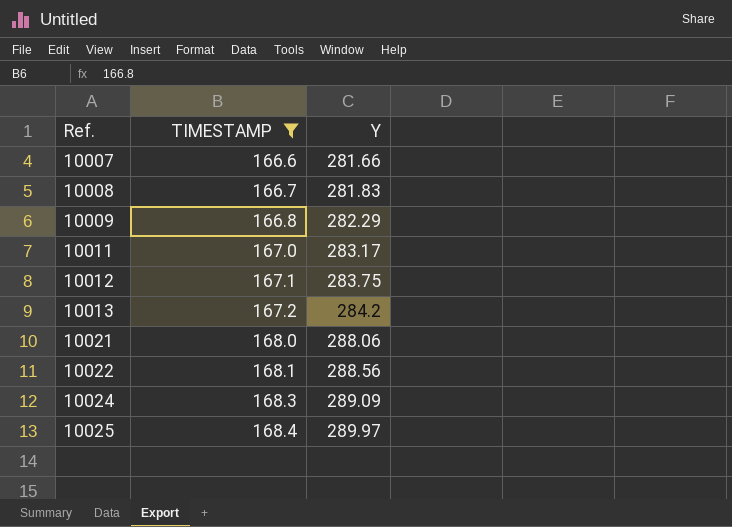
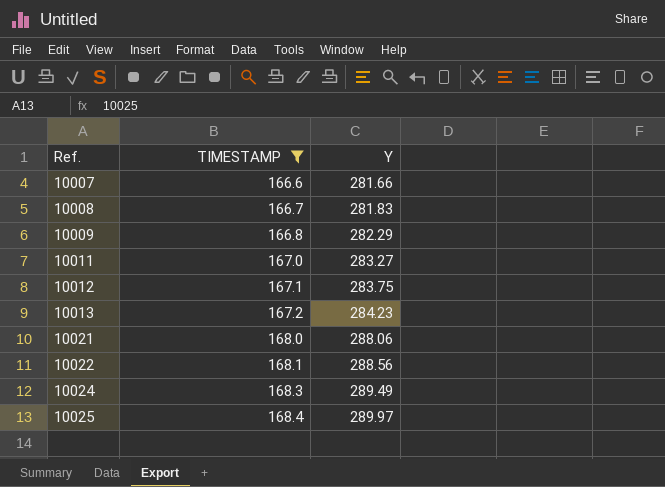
10011 | Y: 283.17 -> 283.27
10013 | Y: 284.2 -> 284.23
10024 | Y: 289.09 -> 289.49

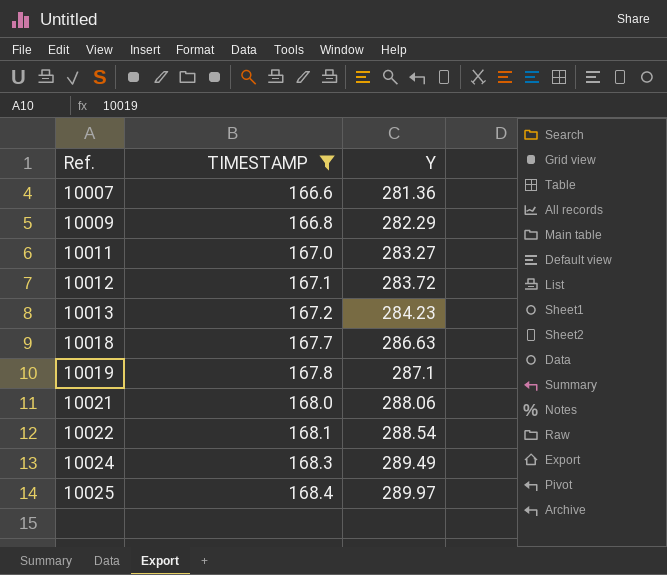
row 10008: 166.7 | 281.83 -> none
10007 | Y: 281.66 -> 281.36
10012 | Y: 283.75 -> 283.72
row 10018: none -> 167.7 | 286.63
row 10019: none -> 167.8 | 287.1
10022 | Y: 288.56 -> 288.54

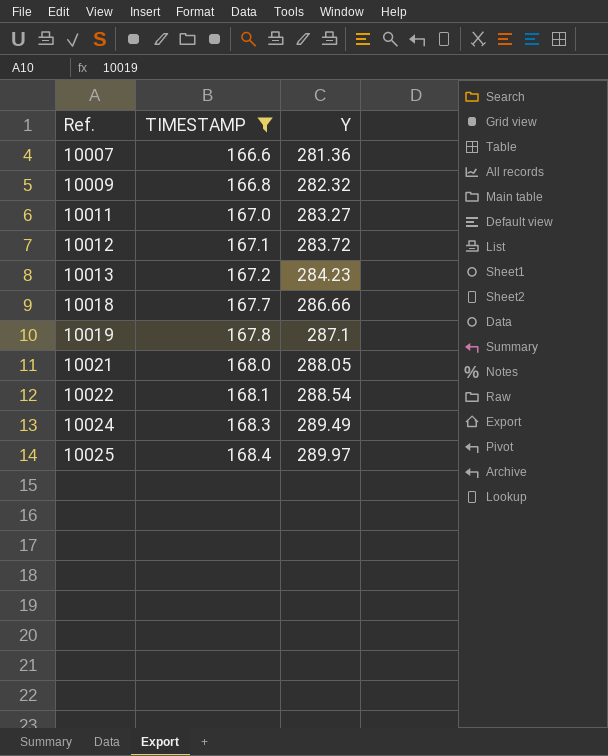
10009 | Y: 282.29 -> 282.32
10018 | Y: 286.63 -> 286.66
10021 | Y: 288.06 -> 288.05

